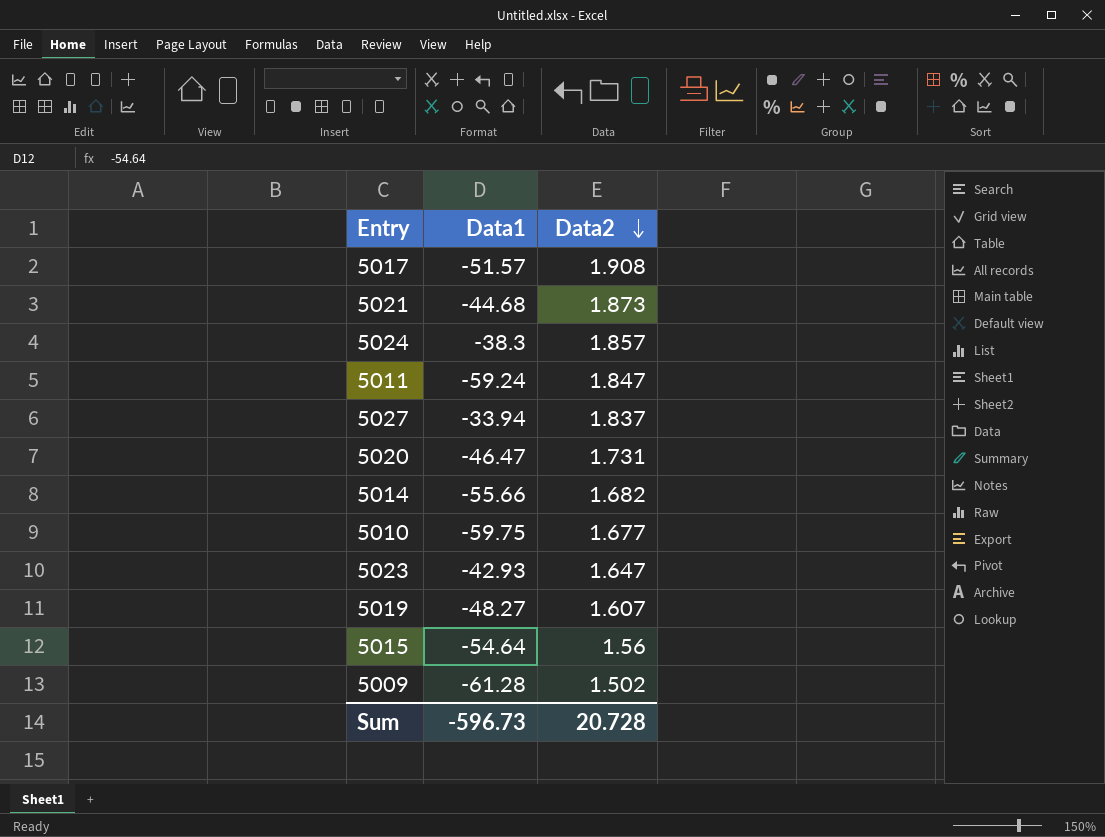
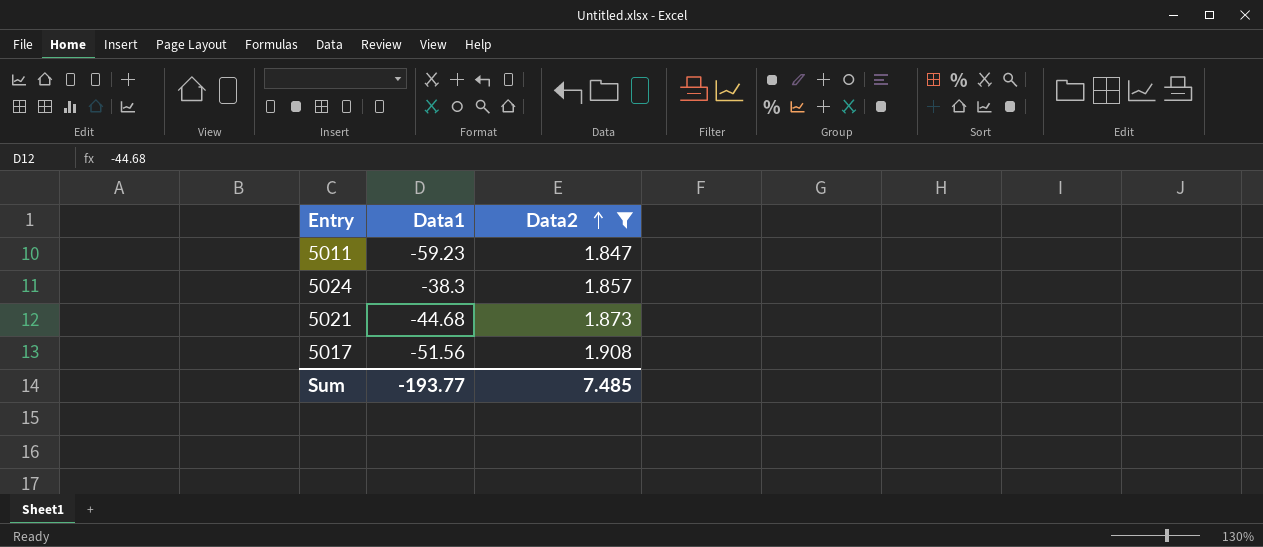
filter: none -> Data2 >= 1.847
row order: Data2 descending -> Data2 ascending
5011 | Data1: -59.24 -> -59.23
5017 | Data1: -51.57 -> -51.56
Sum | Data1: -596.73 -> -193.77
Sum | Data2: 20.728 -> 7.485

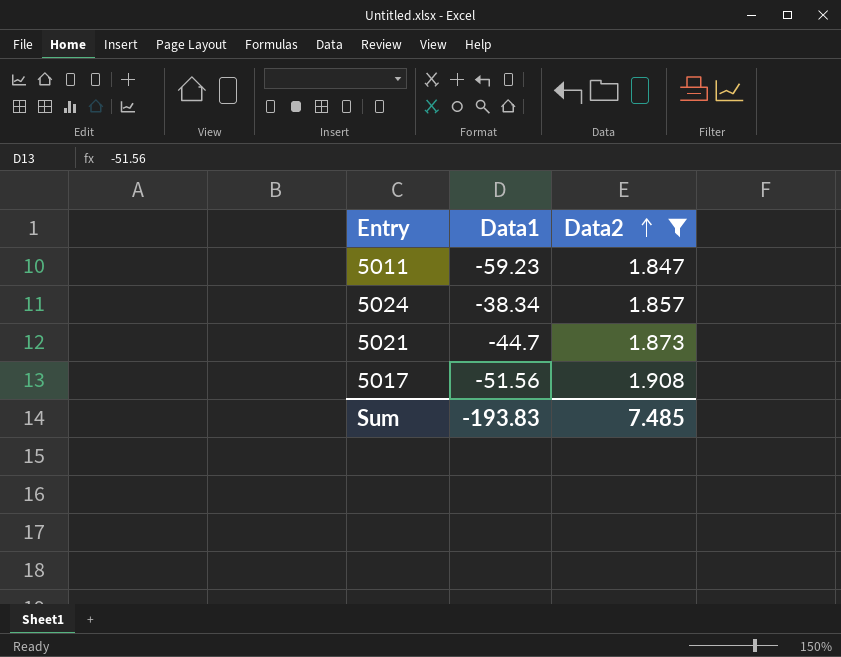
5024 | Data1: -38.3 -> -38.34
5021 | Data1: -44.68 -> -44.7
Sum | Data1: -193.77 -> -193.83

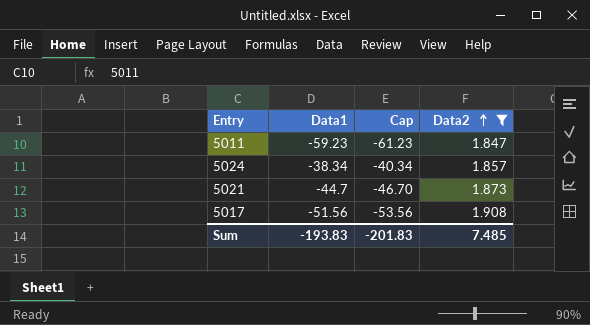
column Cap | formula: none -> [Data1] - 2

